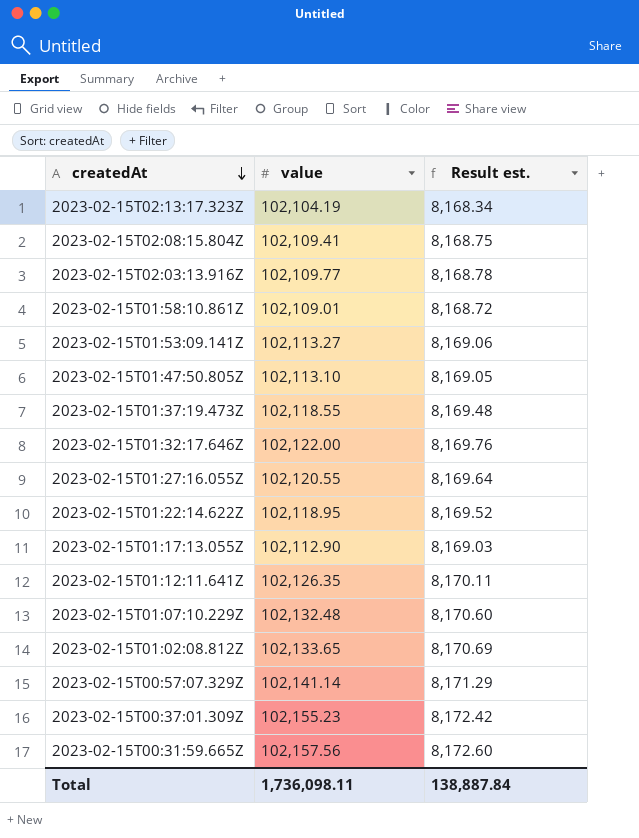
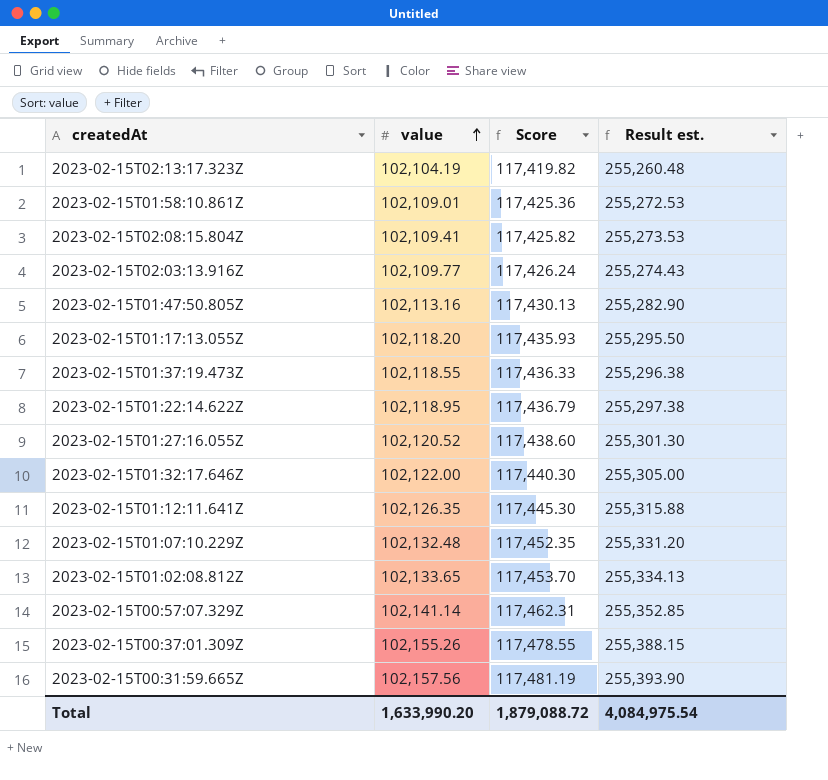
row order: createdAt descending -> value ascending
column Score | formula: none -> [value] * 1.15
column Result est. | formula: [value] * 0.08 -> [value] * 2.5
row 2023-02-15T01:53:09.141Z: 102,113.27 | 8,169.06 -> none
2023-02-15T01:47:50.805Z | value: 102,113.10 -> 102,113.16
2023-02-15T01:17:13.055Z | value: 102,112.90 -> 102,118.20
2023-02-15T01:27:16.055Z | value: 102,120.55 -> 102,120.52
2023-02-15T00:37:01.309Z | value: 102,155.23 -> 102,155.26
Total | value: 1,736,098.11 -> 1,633,990.20
Total | Result est.: 138,887.84 -> 4,084,975.54

